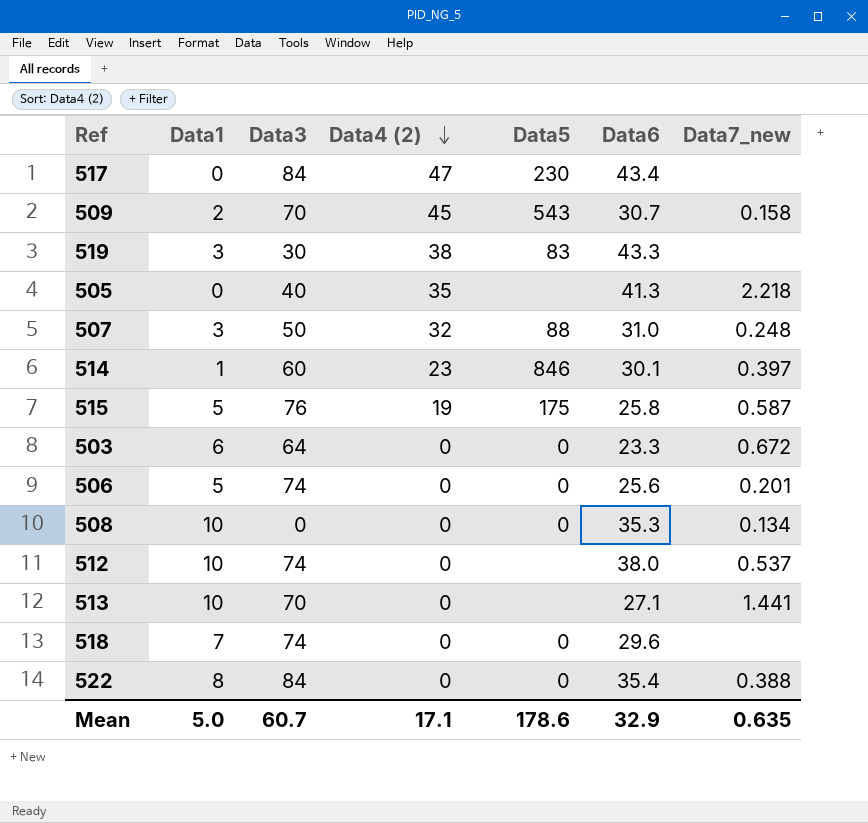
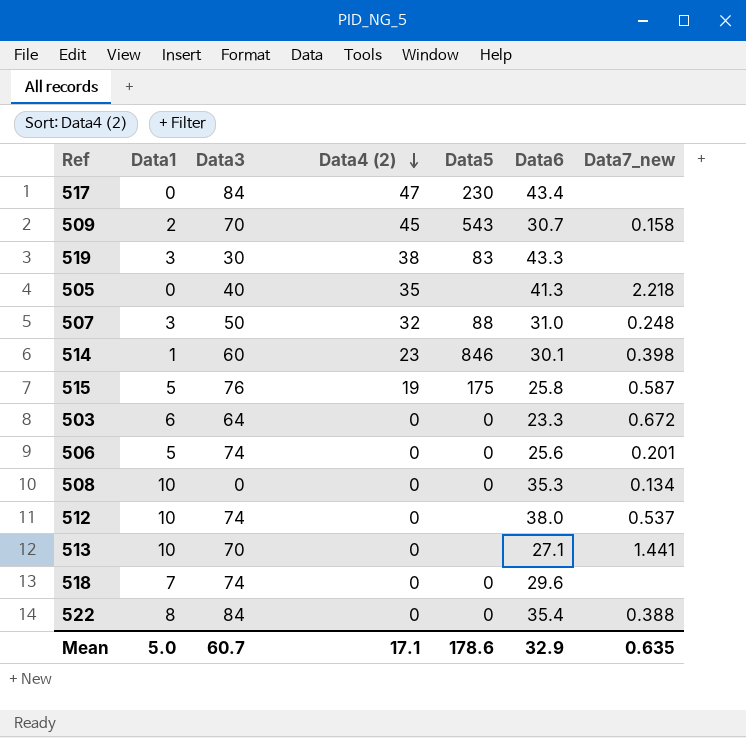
514 | Data7_new: 0.397 -> 0.398

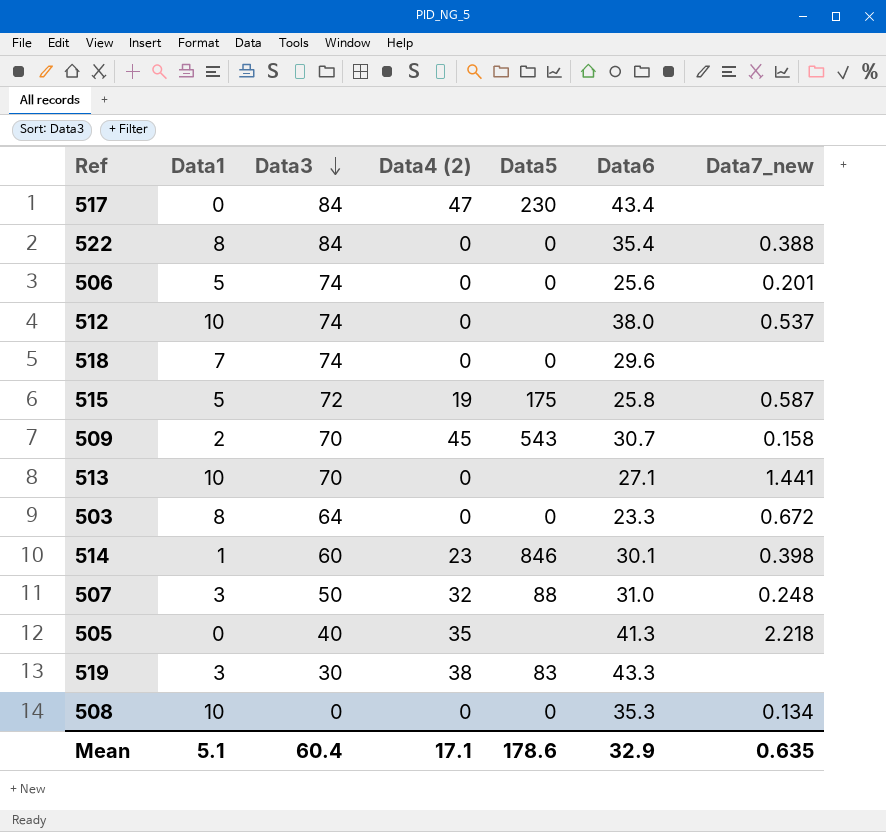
row order: Data4 (2) descending -> Data3 descending
515 | Data3: 76 -> 72
503 | Data1: 6 -> 8
Mean | Data1: 5.0 -> 5.1
Mean | Data3: 60.7 -> 60.4

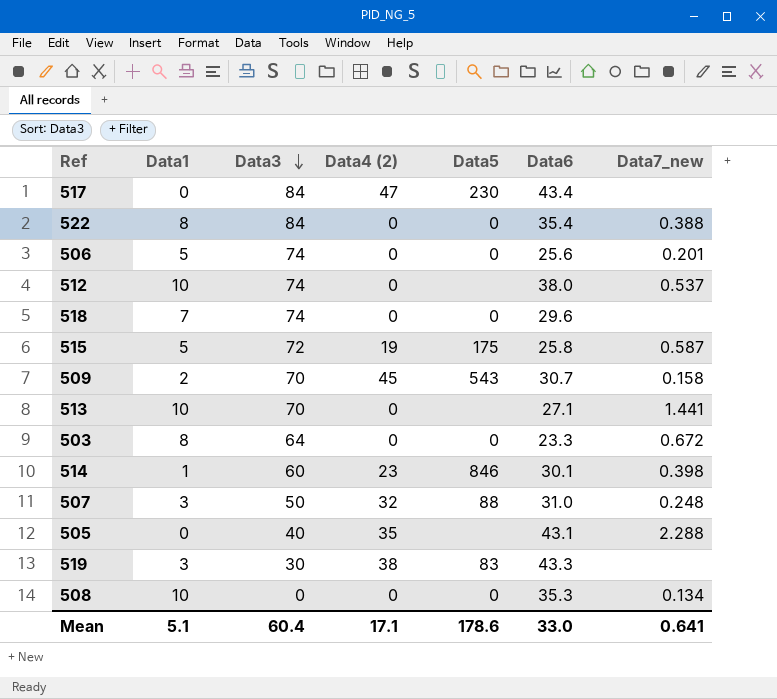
505 | Data6: 41.3 -> 43.1
505 | Data7_new: 2.218 -> 2.288
Mean | Data6: 32.9 -> 33.0
Mean | Data7_new: 0.635 -> 0.641

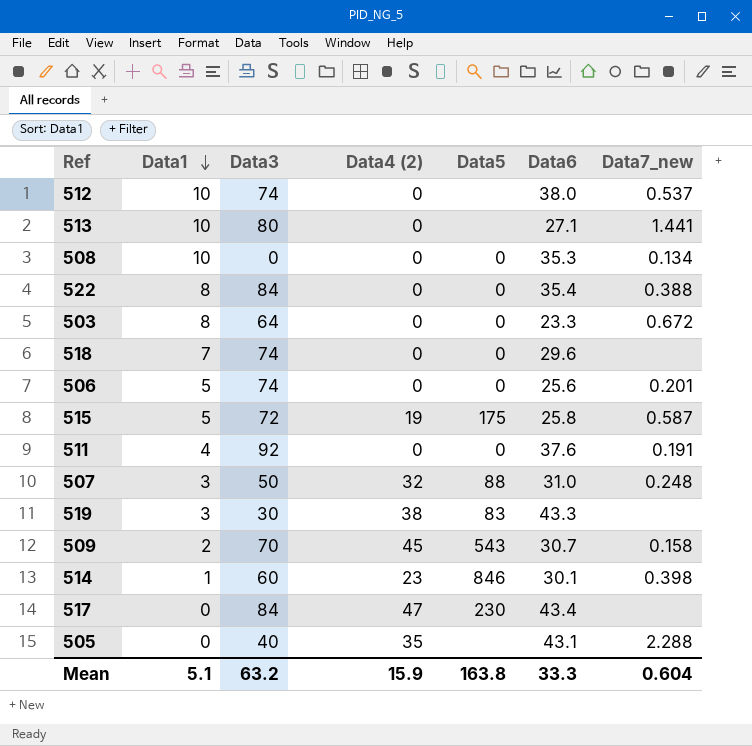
row order: Data3 descending -> Data1 descending
513 | Data3: 70 -> 80
row 511: none -> 4 | 92 | 0 | 0 | 37.6 | 0.191
Mean | Data3: 60.4 -> 63.2
Mean | Data4 (2): 17.1 -> 15.9
Mean | Data5: 178.6 -> 163.8
Mean | Data6: 33.0 -> 33.3
Mean | Data7_new: 0.641 -> 0.604

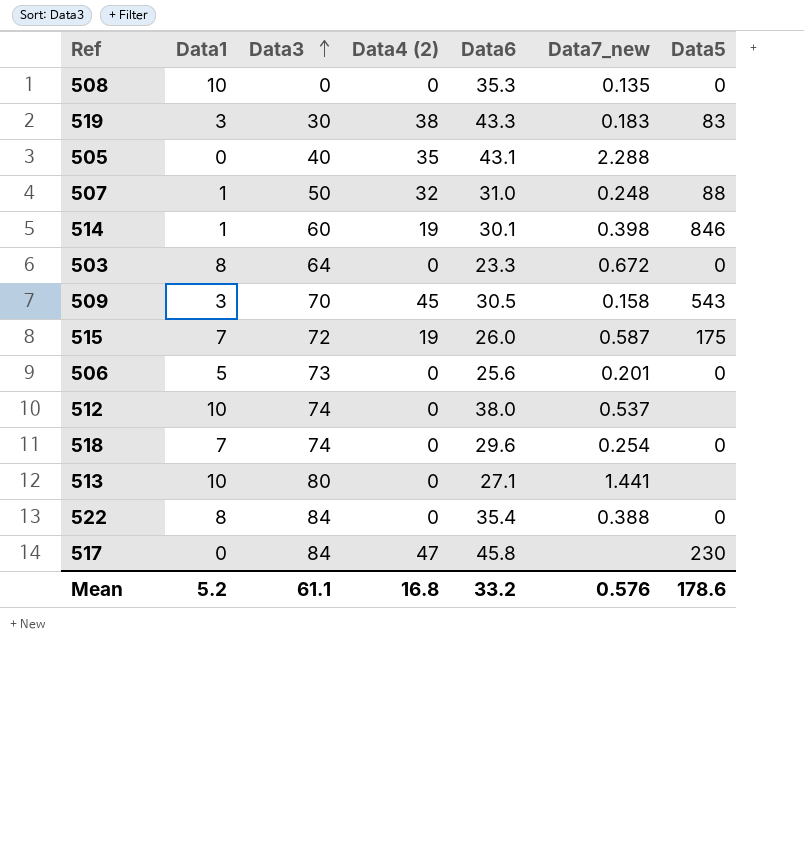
row order: Data1 descending -> Data3 ascending
column Data5 | position: 5 -> 7
row 511: 4 | 92 | 0 | 0 | 37.6 | 0.191 -> none
508 | Data7_new: 0.134 -> 0.135
519 | Data7_new: none -> 0.183
507 | Data1: 3 -> 1
514 | Data4 (2): 23 -> 19
509 | Data1: 2 -> 3
509 | Data6: 30.7 -> 30.5
515 | Data1: 5 -> 7
515 | Data6: 25.8 -> 26.0
506 | Data3: 74 -> 73
518 | Data7_new: none -> 0.254
517 | Data6: 43.4 -> 45.8
Mean | Data1: 5.1 -> 5.2
Mean | Data3: 63.2 -> 61.1
Mean | Data4 (2): 15.9 -> 16.8
Mean | Data6: 33.3 -> 33.2
Mean | Data7_new: 0.604 -> 0.576
Mean | Data5: 163.8 -> 178.6

